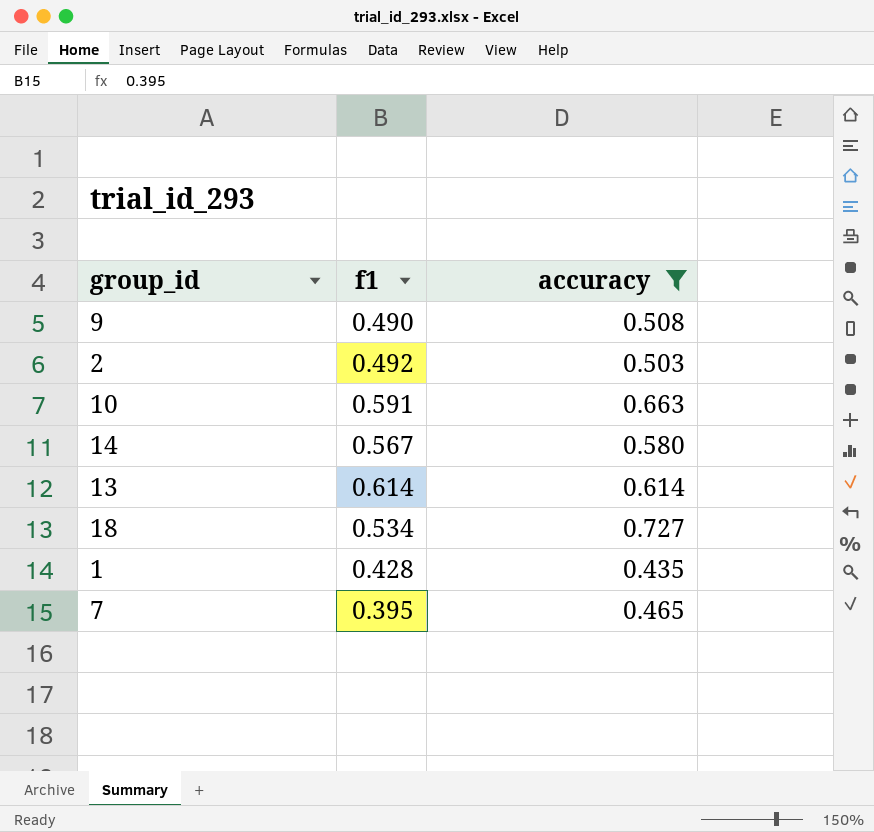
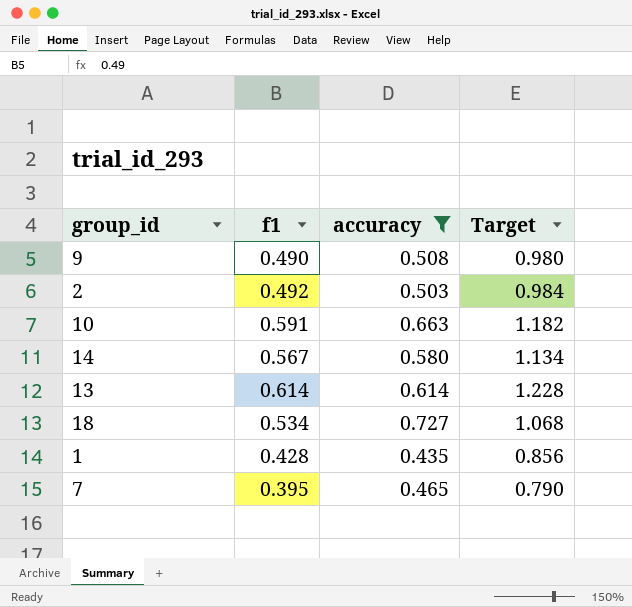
column Target | formula: none -> [f1] * 2

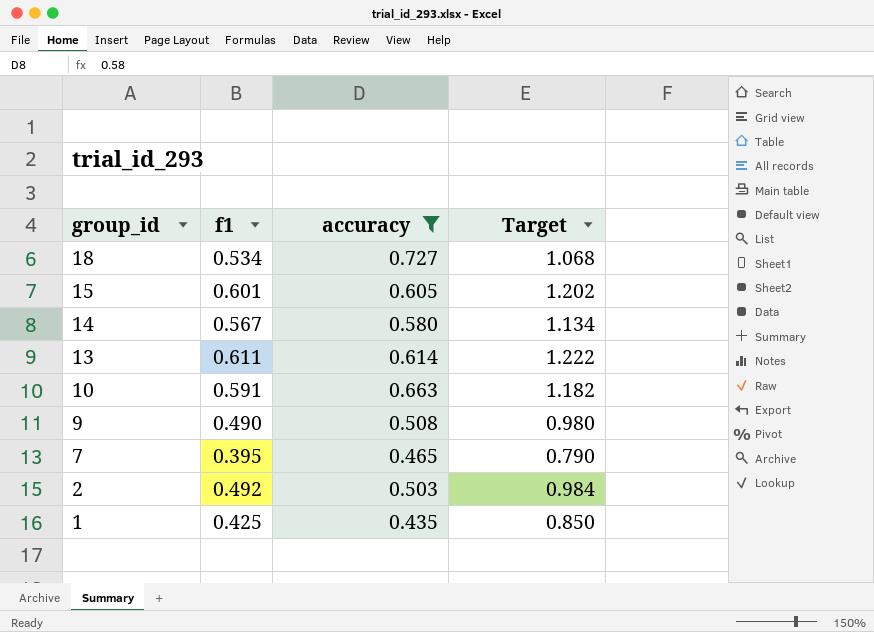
row order: none -> group_id descending
row 15: none -> 0.601 | 0.605 | 1.202
13 | f1: 0.614 -> 0.611
13 | Target: 1.228 -> 1.222
1 | f1: 0.428 -> 0.425
1 | Target: 0.856 -> 0.850

